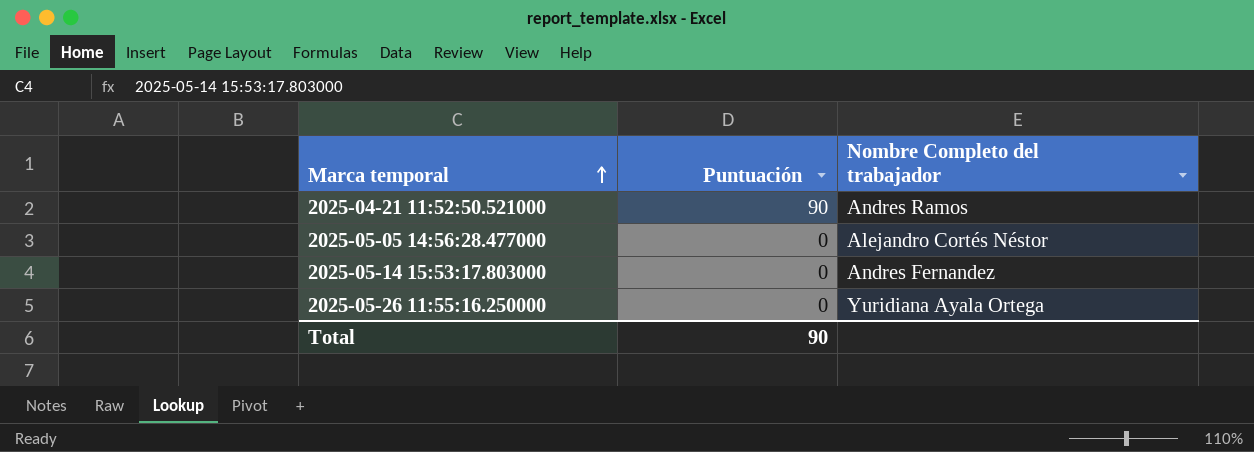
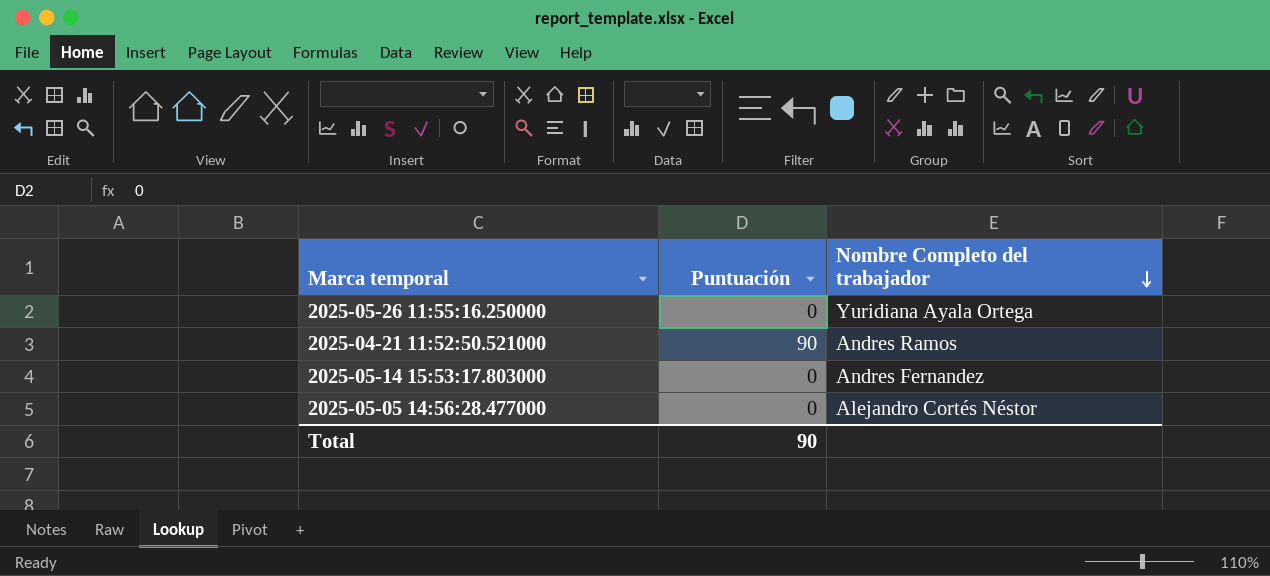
row order: Marca temporal ascending -> Nombre Completo del trabajador descending

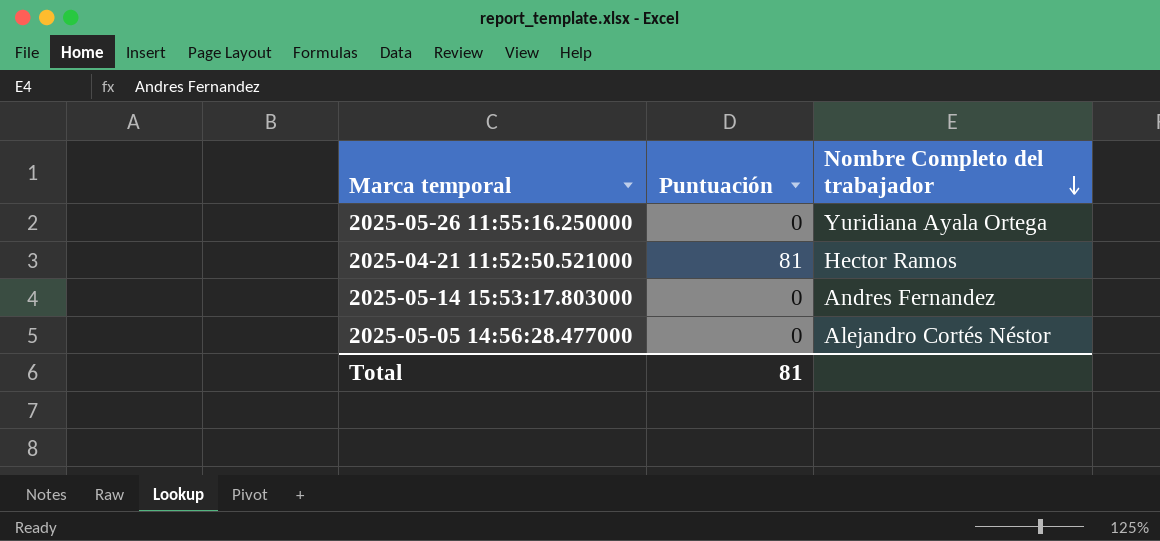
2025-04-21 11:52:50.521000 | Puntuación: 90 -> 81
2025-04-21 11:52:50.521000 | Nombre Completo del trabajador: Andres Ramos -> Hector Ramos
Total | Puntuación: 90 -> 81

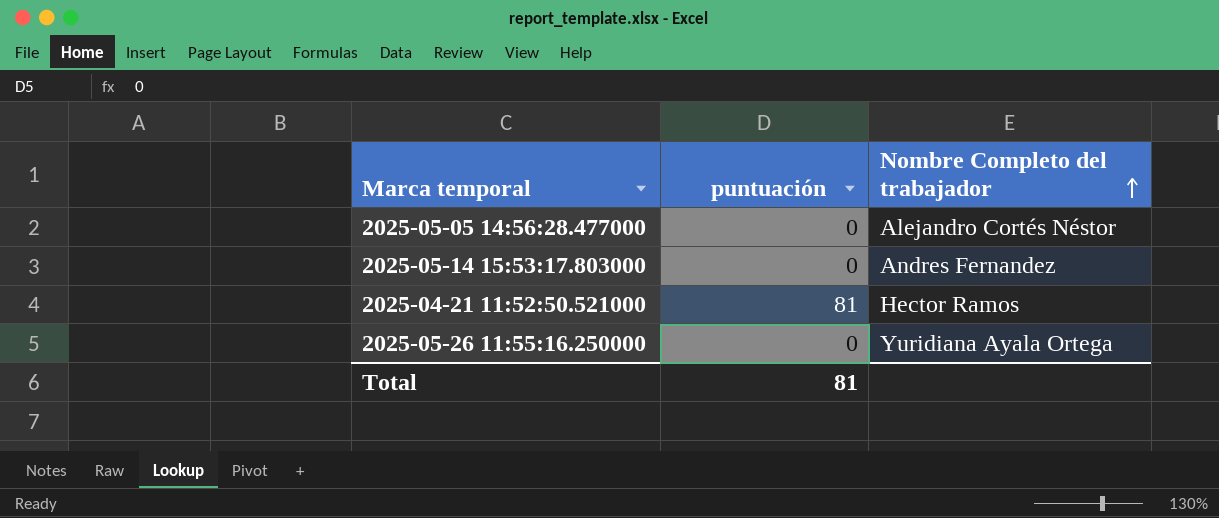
row order: Nombre Completo del trabajador descending -> Nombre Completo del trabajador ascending
column name: Puntuación -> puntuación

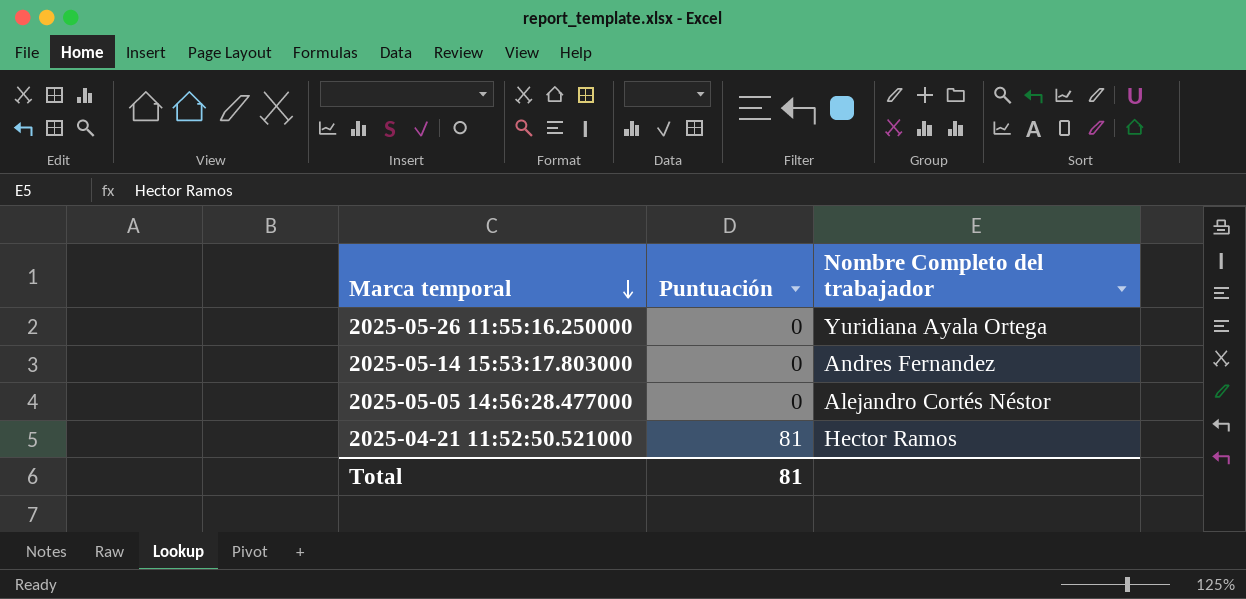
row order: Nombre Completo del trabajador ascending -> Marca temporal descending
column name: puntuación -> Puntuación

